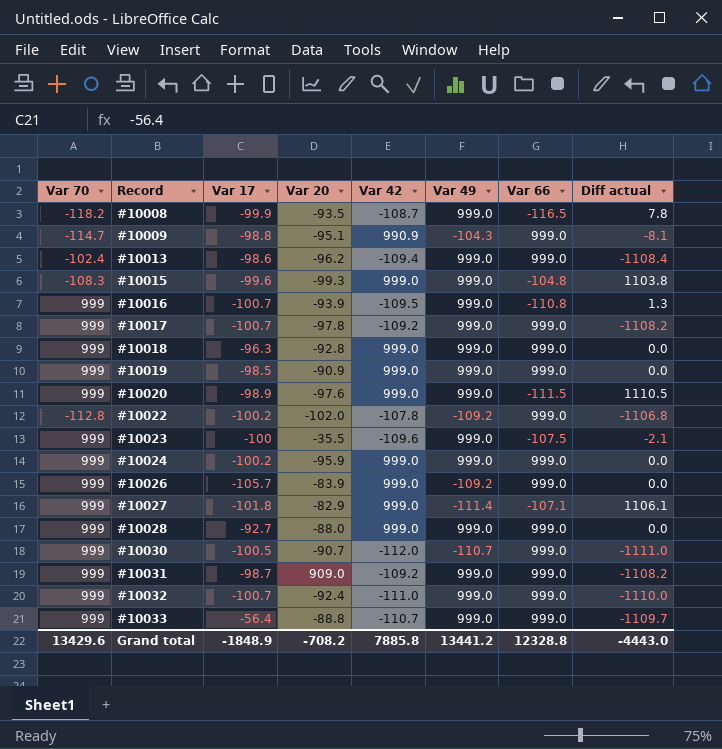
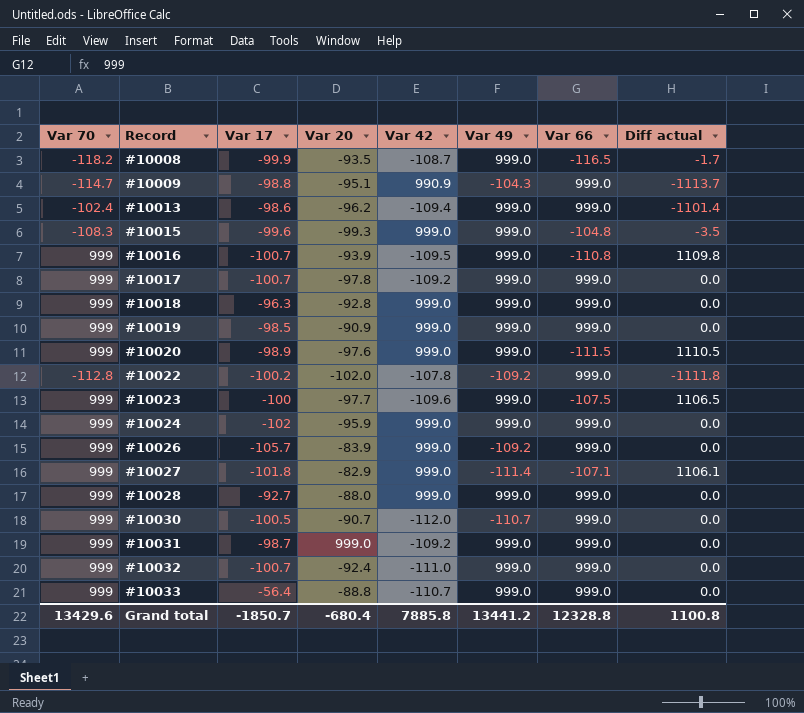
column Diff actual | formula: [Var 42] - [Var 66] -> [Var 70] - [Var 66]
#10023 | Var 20: -35.5 -> -97.7
#10024 | Var 17: -100.2 -> -102
#10031 | Var 20: 909.0 -> 999.0
Grand total | Var 17: -1848.9 -> -1850.7
Grand total | Var 20: -708.2 -> -680.4
Grand total | Diff actual: -4443.0 -> 1100.8

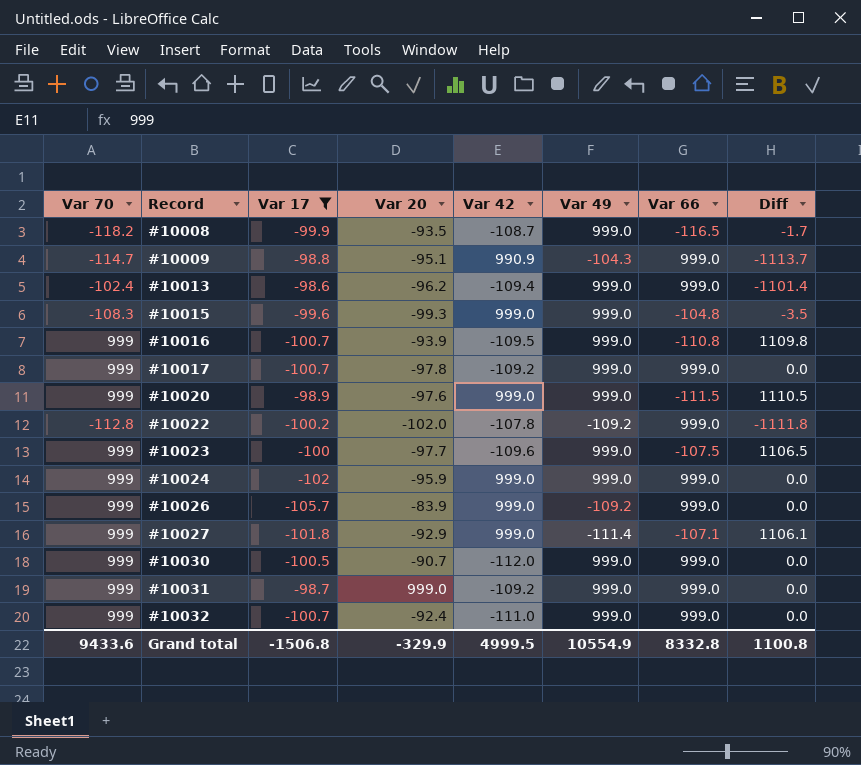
filter: none -> Var 17 <= -98.6
column name: Diff actual -> Diff
#10027 | Var 20: -82.9 -> -92.9
#10030 | Var 49: -110.7 -> 999.0
Grand total | Var 70: 13429.6 -> 9433.6
Grand total | Var 17: -1850.7 -> -1506.8
Grand total | Var 20: -680.4 -> -329.9
Grand total | Var 42: 7885.8 -> 4999.5
Grand total | Var 49: 13441.2 -> 10554.9
Grand total | Var 66: 12328.8 -> 8332.8

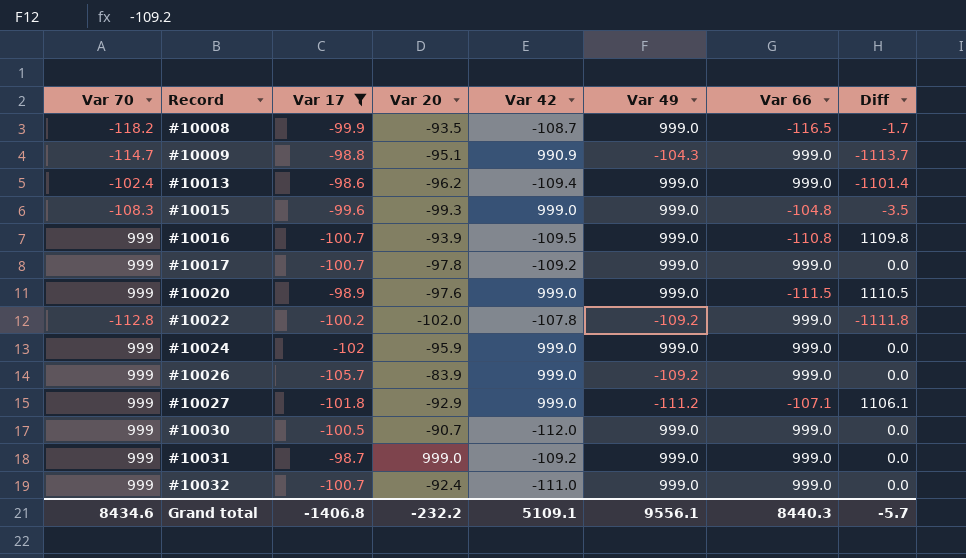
row #10023: 999 | -100 | -97.7 | -109.6 | 999.0 | -107.5 | 1106.5 -> none
#10027 | Var 49: -111.4 -> -111.2
Grand total | Var 70: 9433.6 -> 8434.6
Grand total | Var 17: -1506.8 -> -1406.8
Grand total | Var 20: -329.9 -> -232.2
Grand total | Var 42: 4999.5 -> 5109.1
Grand total | Var 49: 10554.9 -> 9556.1
Grand total | Var 66: 8332.8 -> 8440.3
Grand total | Diff: 1100.8 -> -5.7

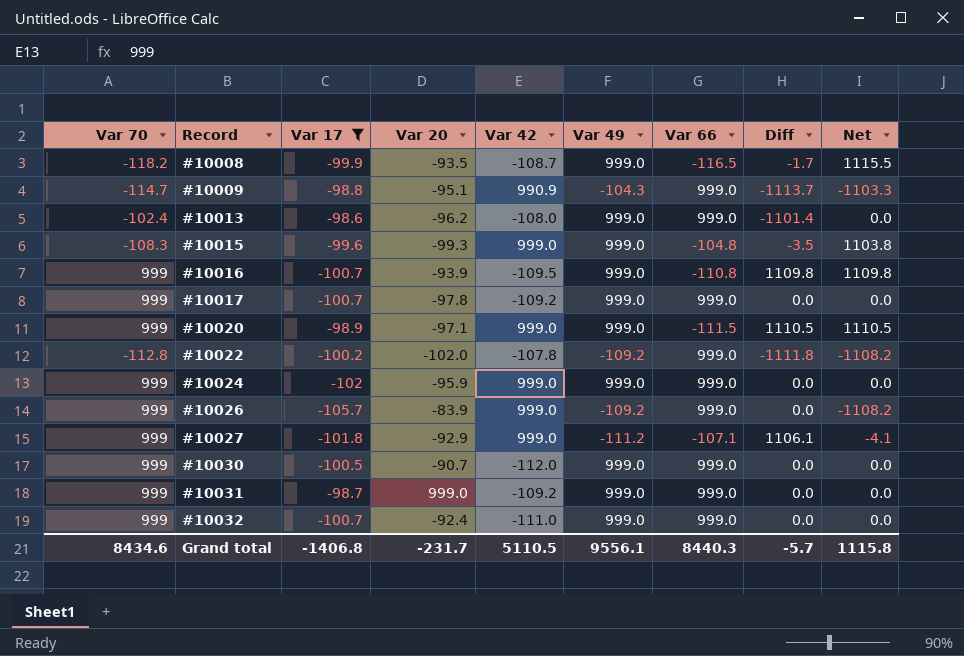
column Net | formula: none -> [Var 49] - [Var 66]
#10013 | Var 42: -109.4 -> -108.0
#10020 | Var 20: -97.6 -> -97.1
Grand total | Var 20: -232.2 -> -231.7
Grand total | Var 42: 5109.1 -> 5110.5

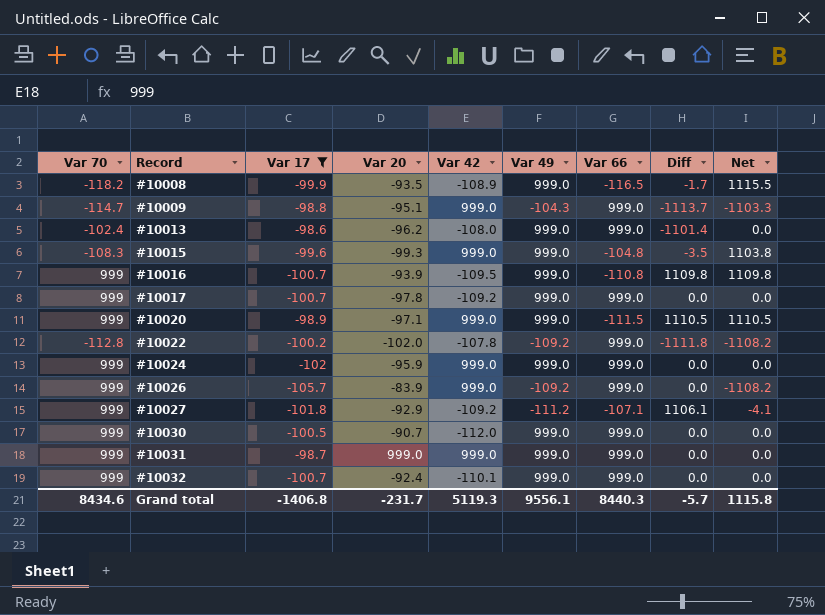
#10008 | Var 42: -108.7 -> -108.9
#10009 | Var 42: 990.9 -> 999.0
#10027 | Var 42: 999.0 -> -109.2
#10031 | Var 42: -109.2 -> 999.0
#10032 | Var 42: -111.0 -> -110.1
Grand total | Var 42: 5110.5 -> 5119.3

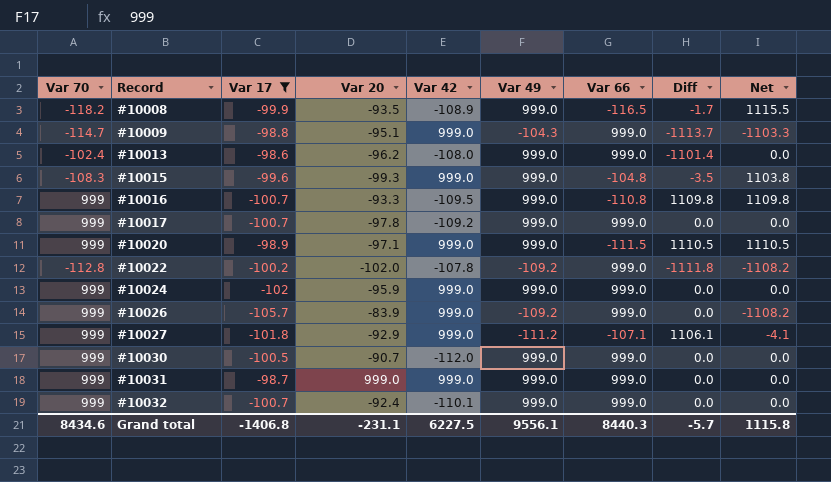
#10016 | Var 20: -93.9 -> -93.3
#10027 | Var 42: -109.2 -> 999.0
Grand total | Var 20: -231.7 -> -231.1
Grand total | Var 42: 5119.3 -> 6227.5

